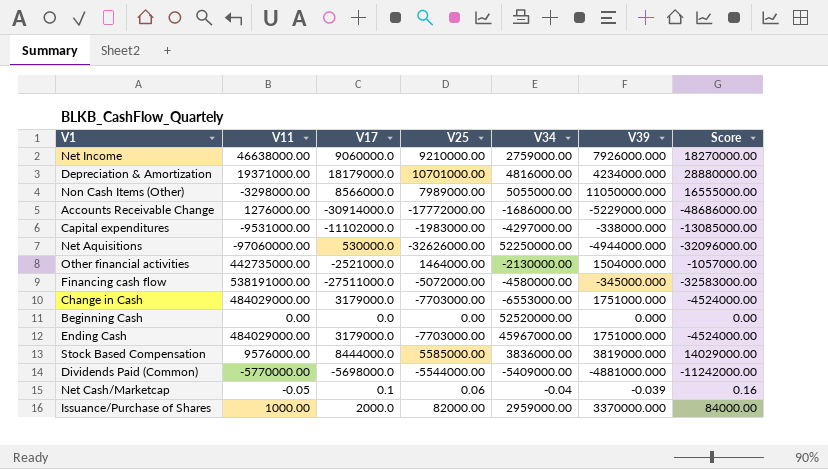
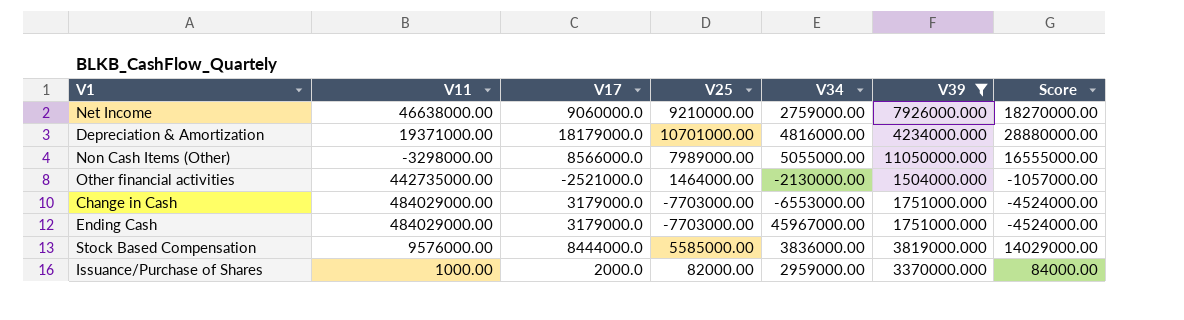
filter: none -> V39 >= 1504000.000

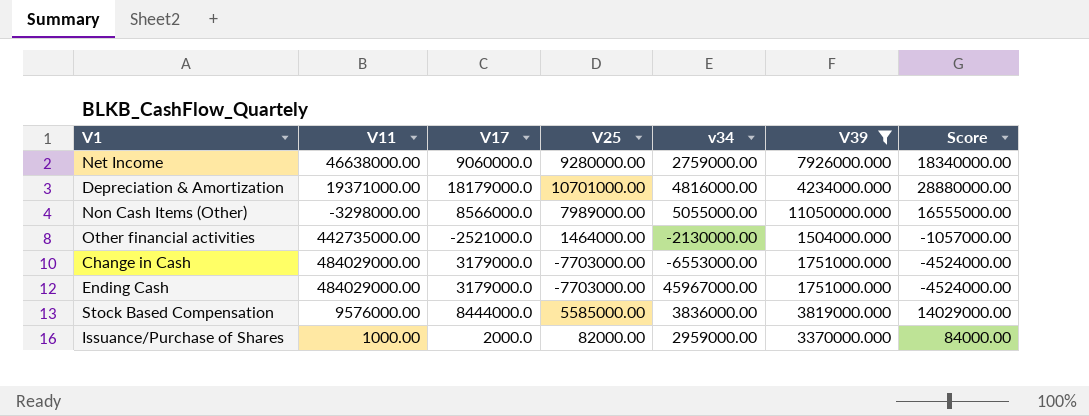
column name: V34 -> v34
Net Income | V25: 9210000.00 -> 9280000.00
Net Income | Score: 18270000.00 -> 18340000.00

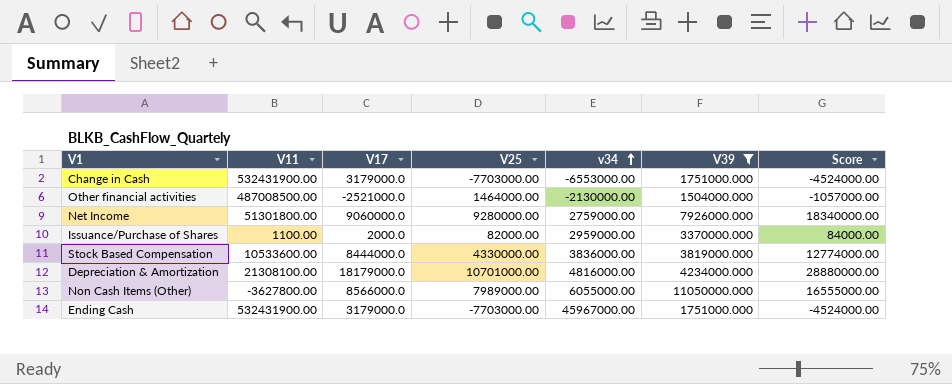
row order: none -> v34 ascending
Change in Cash | V11: 484029000.00 -> 532431900.00
Other financial activities | V11: 442735000.00 -> 487008500.00
Net Income | V11: 46638000.00 -> 51301800.00
Issuance/Purchase of Shares | V11: 1000.00 -> 1100.00
Stock Based Compensation | V11: 9576000.00 -> 10533600.00
Stock Based Compensation | V25: 5585000.00 -> 4330000.00
Stock Based Compensation | Score: 14029000.00 -> 12774000.00
Depreciation & Amortization | V11: 19371000.00 -> 21308100.00
Non Cash Items (Other) | V11: -3298000.00 -> -3627800.00
Non Cash Items (Other) | v34: 5055000.00 -> 6055000.00
Ending Cash | V11: 484029000.00 -> 532431900.00

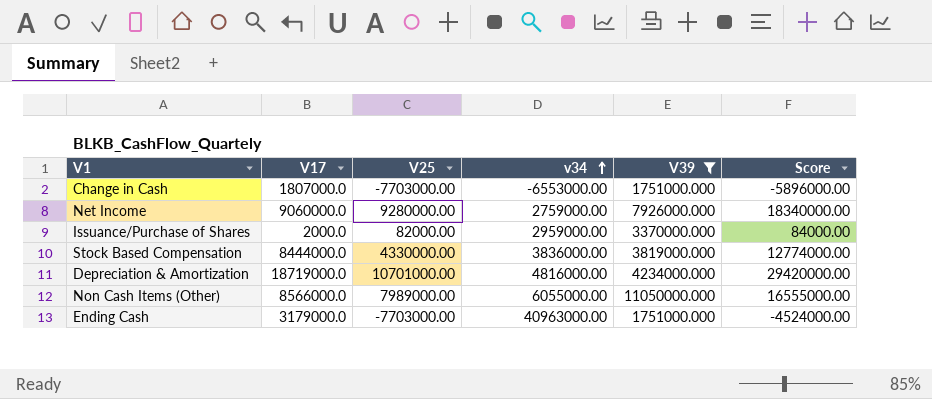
column V11 | position: 2 -> none
row Other financial activities: 487008500.00 | -2521000.0 | 1464000.00 | -2130000.00 | 1504000.000 | -1057000.00 -> none
Change in Cash | V17: 3179000.0 -> 1807000.0
Change in Cash | Score: -4524000.00 -> -5896000.00
Depreciation & Amortization | V17: 18179000.0 -> 18719000.0
Depreciation & Amortization | Score: 28880000.00 -> 29420000.00
Ending Cash | v34: 45967000.00 -> 40963000.00

